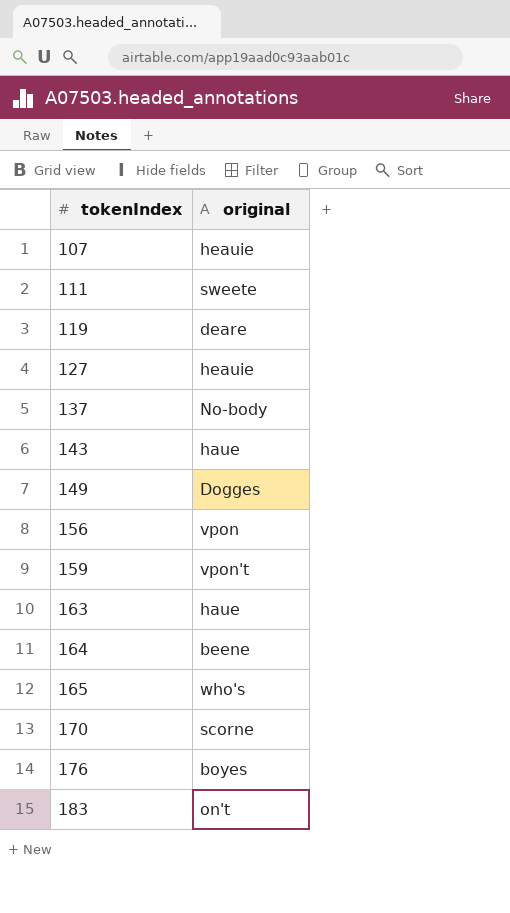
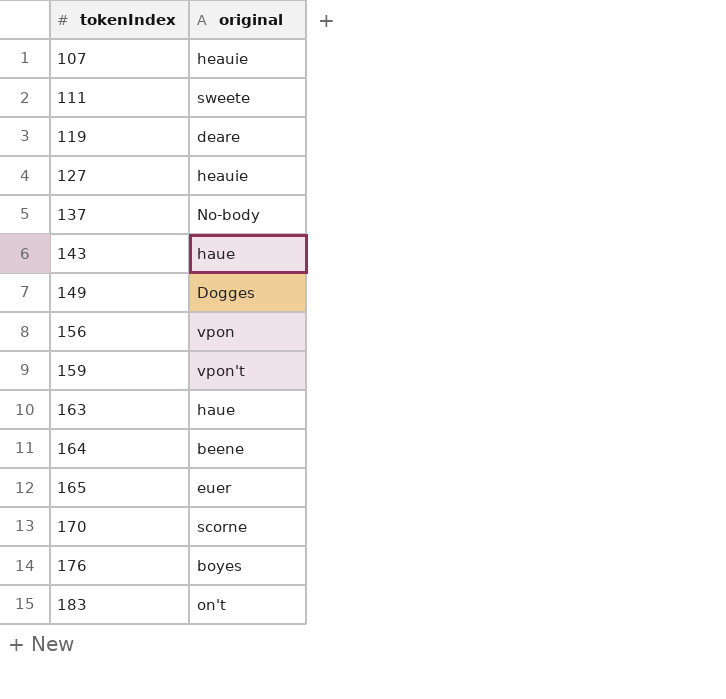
165 | original: who's -> euer

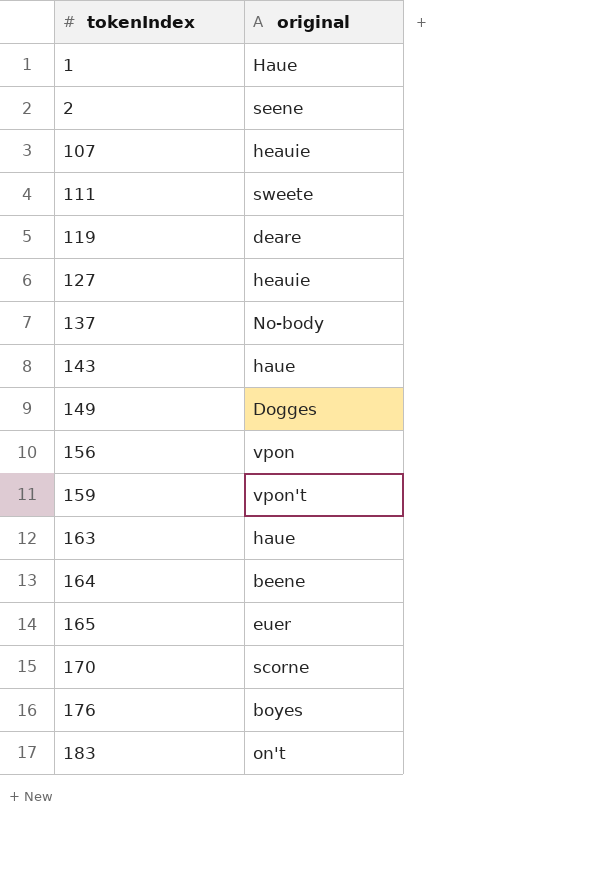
row 1: none -> Haue
row 2: none -> seene

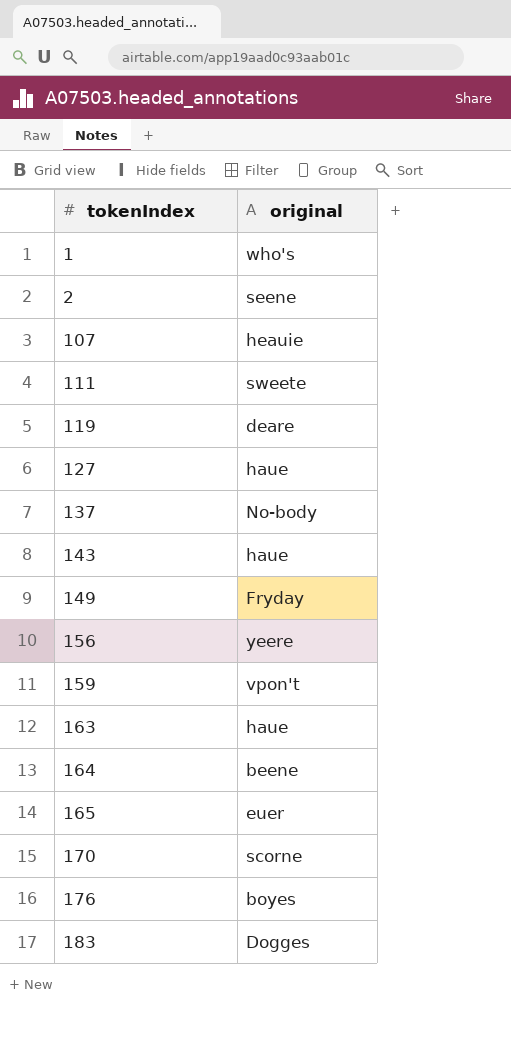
1 | original: Haue -> who's
127 | original: heauie -> haue
149 | original: Dogges -> Fryday
156 | original: vpon -> yeere
183 | original: on't -> Dogges

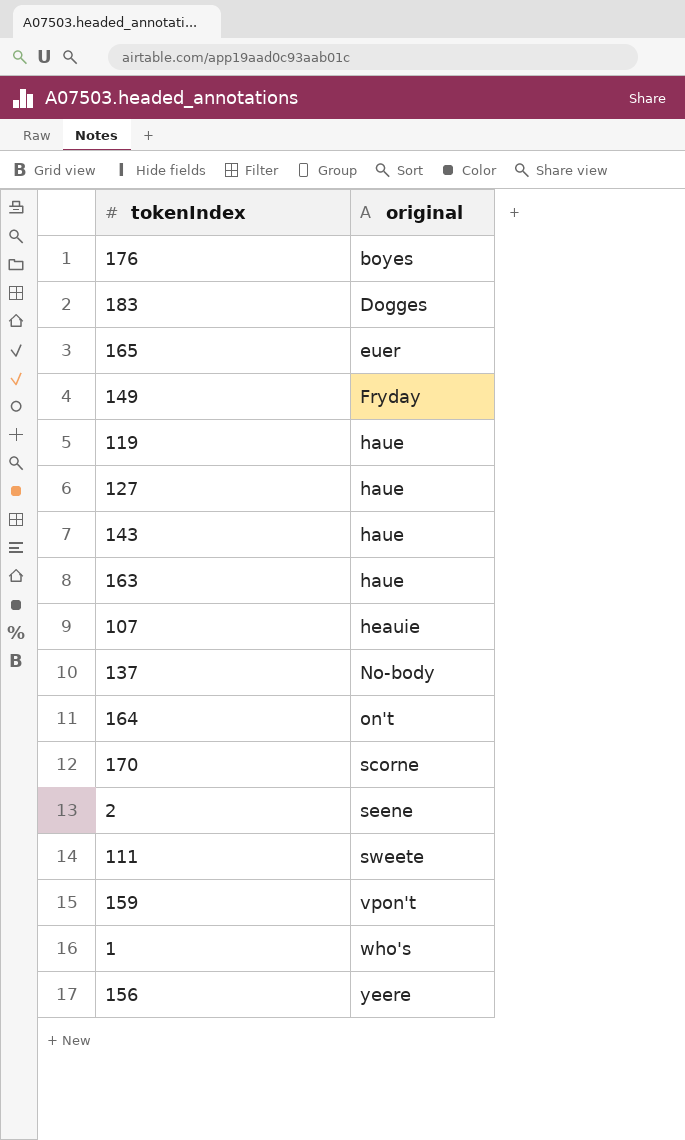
row order: tokenIndex ascending -> original ascending
119 | original: deare -> haue
164 | original: beene -> on't

